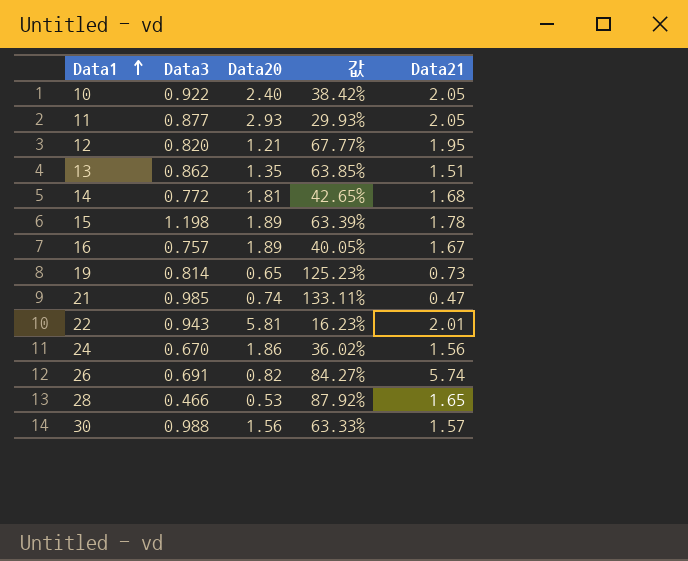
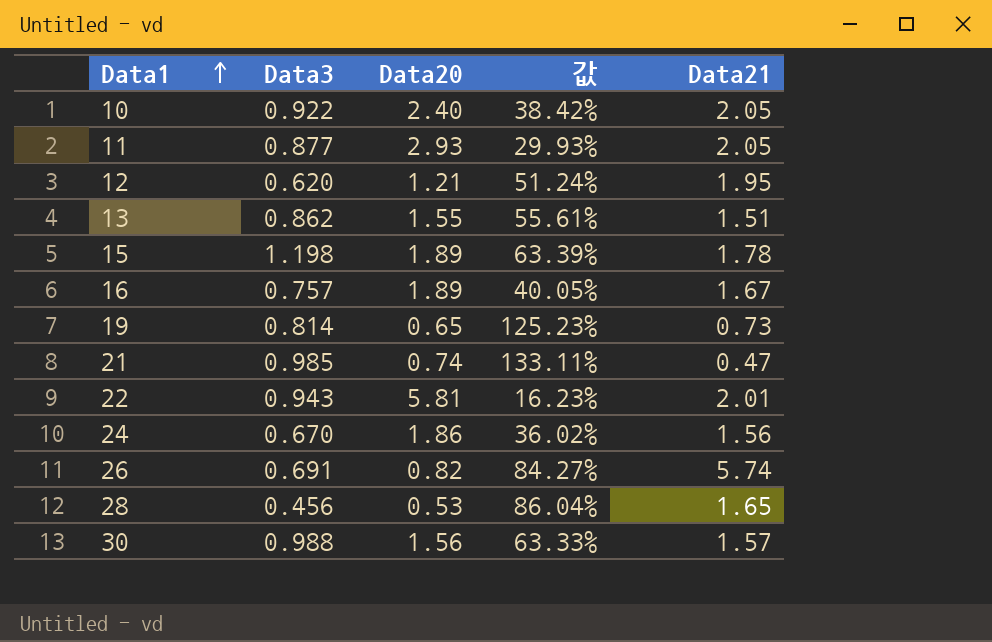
row 14: 0.772 | 1.81 | 42.65% | 1.68 -> none
12 | Data3: 0.820 -> 0.620
12 | 값: 67.77% -> 51.24%
13 | Data20: 1.35 -> 1.55
13 | 값: 63.85% -> 55.61%
28 | Data3: 0.466 -> 0.456
28 | 값: 87.92% -> 86.04%

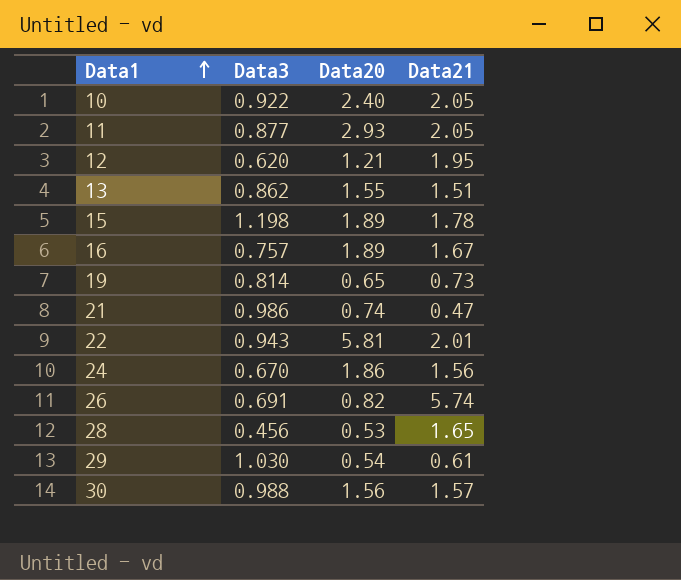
column 값 | formula: [Data3] / [Data20] -> none
21 | Data3: 0.985 -> 0.986
row 29: none -> 1.030 | 0.54 | 0.61

